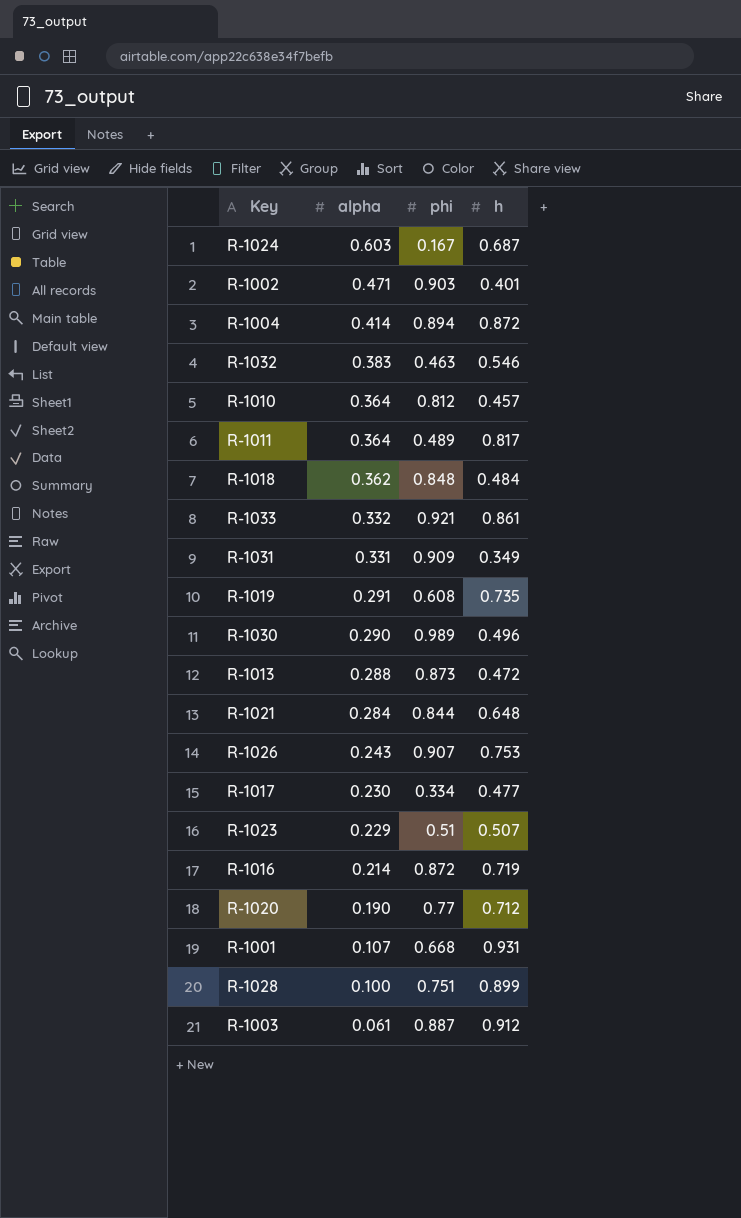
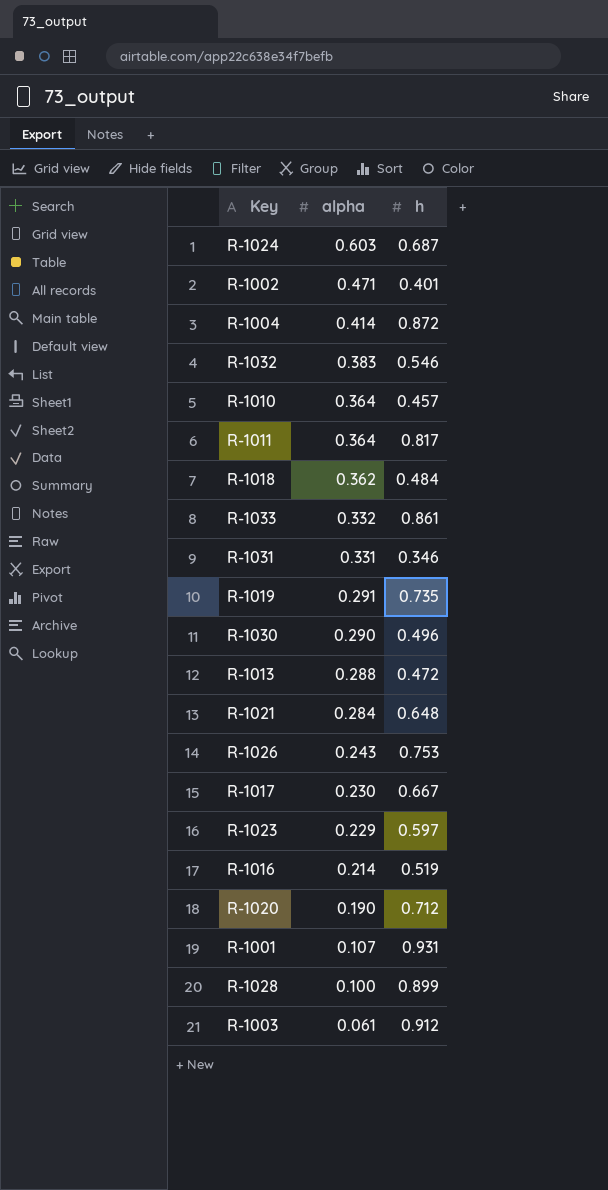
column phi | position: 3 -> none
R-1031 | h: 0.349 -> 0.346
R-1017 | h: 0.477 -> 0.667
R-1023 | h: 0.507 -> 0.597
R-1016 | h: 0.719 -> 0.519

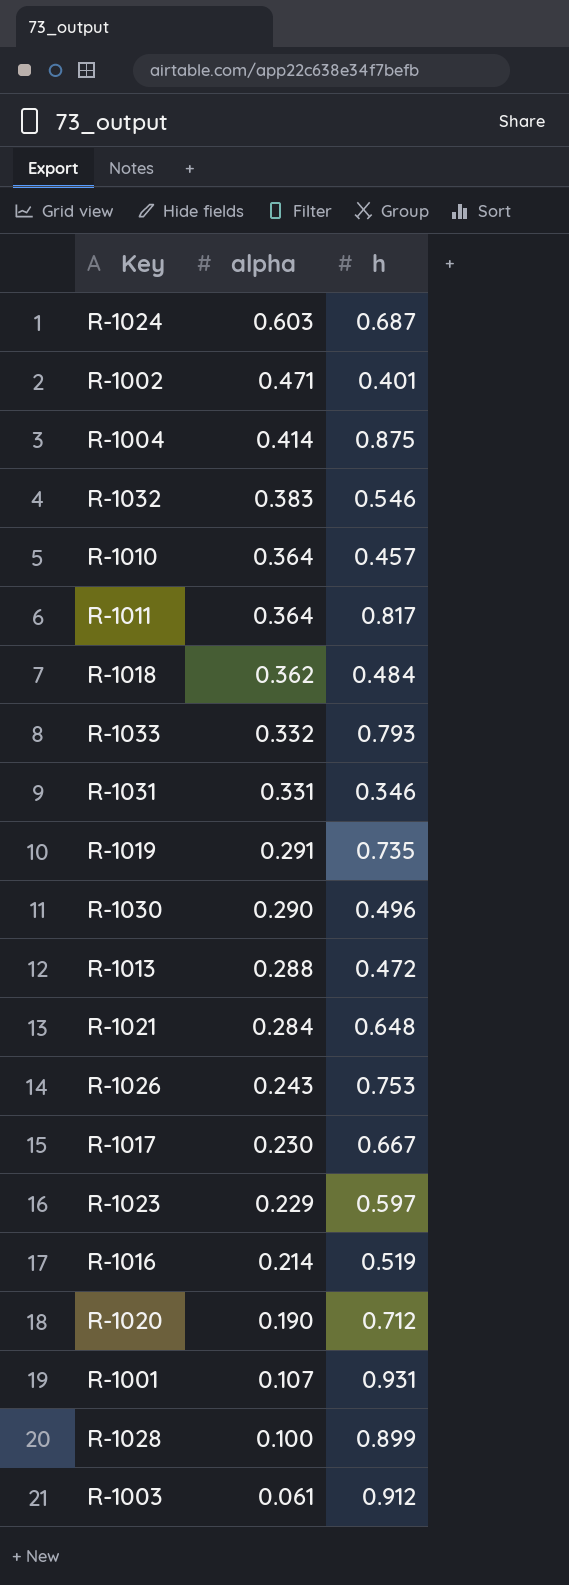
R-1004 | h: 0.872 -> 0.875
R-1033 | h: 0.861 -> 0.793

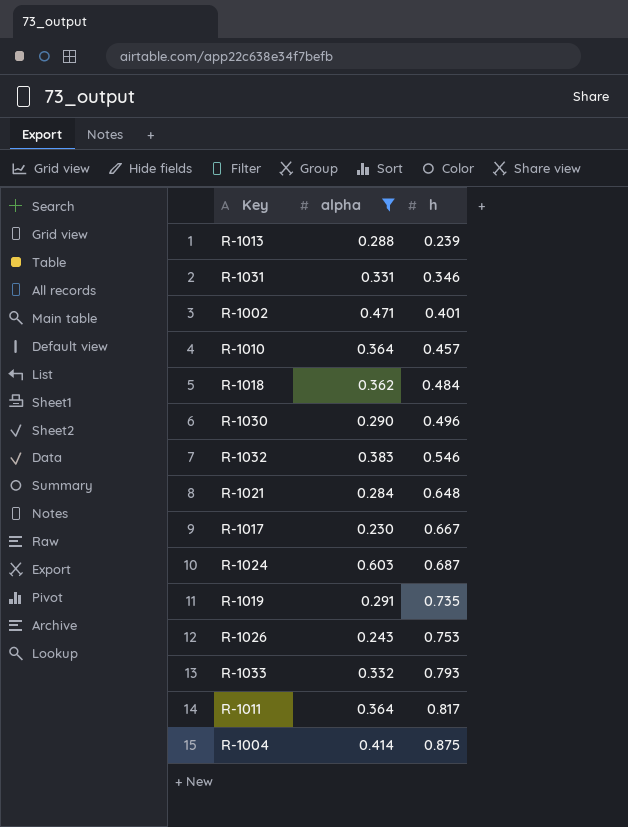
filter: none -> alpha >= 0.230
row order: alpha descending -> h ascending
R-1013 | h: 0.472 -> 0.239

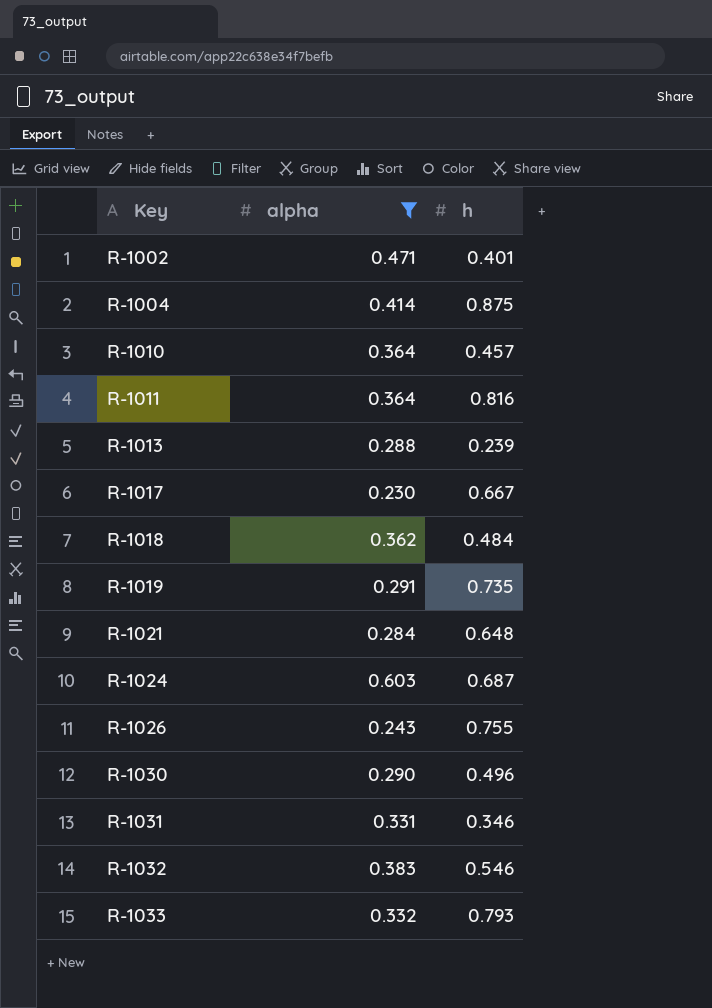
row order: h ascending -> Key ascending
R-1011 | h: 0.817 -> 0.816
R-1026 | h: 0.753 -> 0.755

